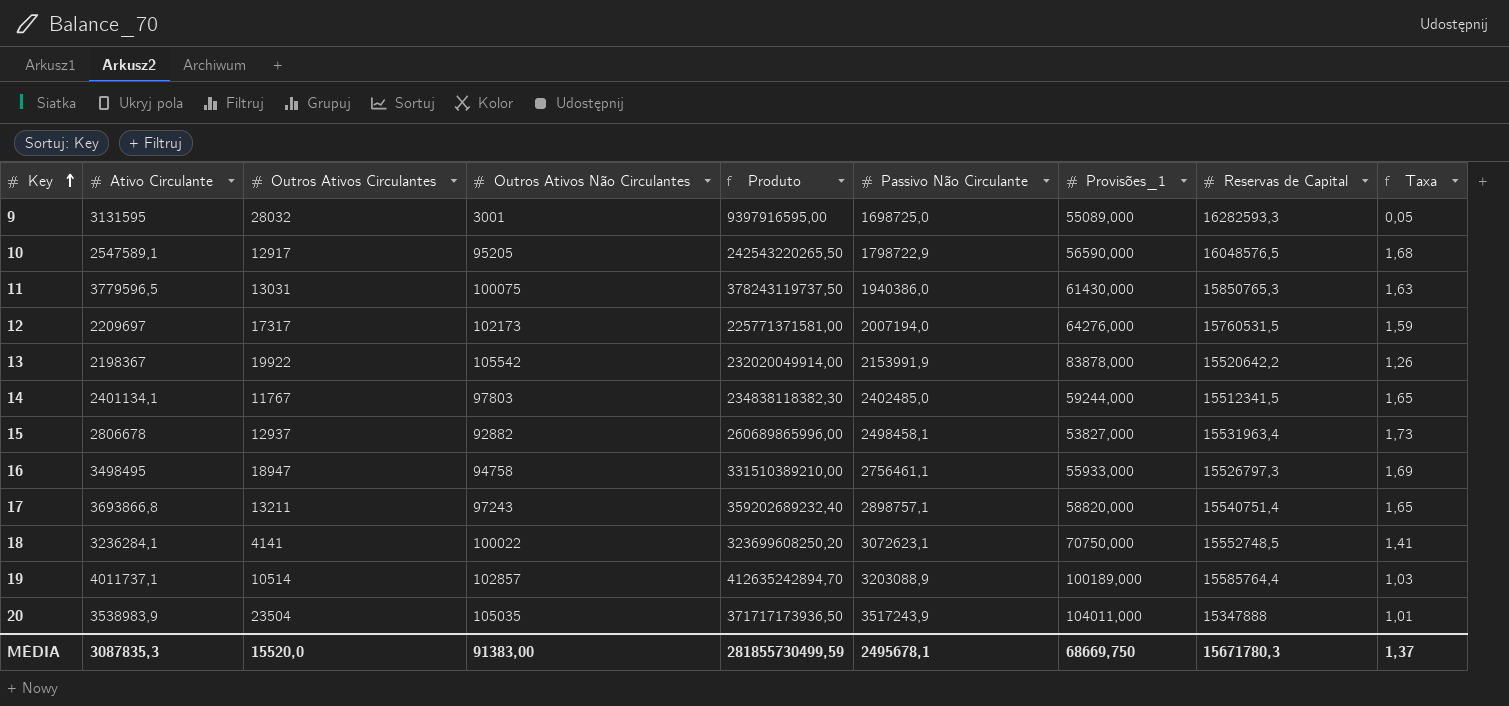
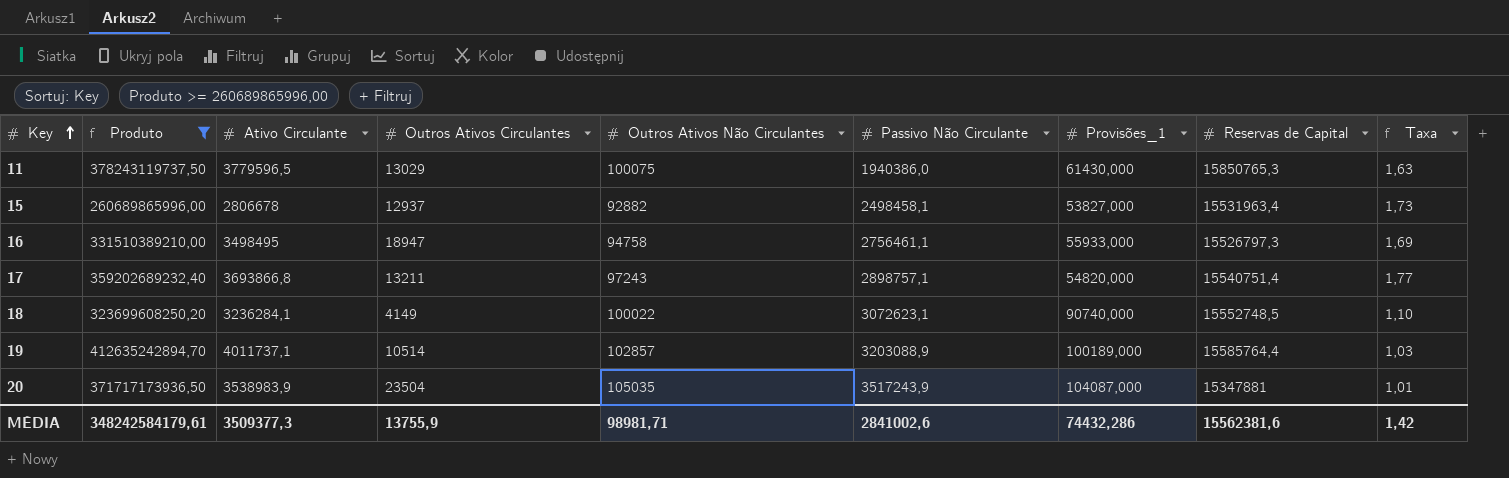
filter: none -> Produto >= 260689865996,00
column Produto | position: 5 -> 2
11 | Outros Ativos Circulantes: 13031 -> 13029
17 | Provisões_1: 58820,000 -> 54820,000
17 | Taxa: 1,65 -> 1,77
18 | Outros Ativos Circulantes: 4141 -> 4149
18 | Provisões_1: 70750,000 -> 90740,000
18 | Taxa: 1,41 -> 1,10
20 | Provisões_1: 104011,000 -> 104087,000
20 | Reservas de Capital: 15347888 -> 15347881
MÉDIA | Produto: 281855730499,59 -> 348242584179,61
MÉDIA | Ativo Circulante: 3087835,3 -> 3509377,3
MÉDIA | Outros Ativos Circulantes: 15520,0 -> 13755,9
MÉDIA | Outros Ativos Não Circulantes: 91383,00 -> 98981,71
MÉDIA | Passivo Não Circulante: 2495678,1 -> 2841002,6
MÉDIA | Provisões_1: 68669,750 -> 74432,286
MÉDIA | Reservas de Capital: 15671780,3 -> 15562381,6
MÉDIA | Taxa: 1,37 -> 1,42

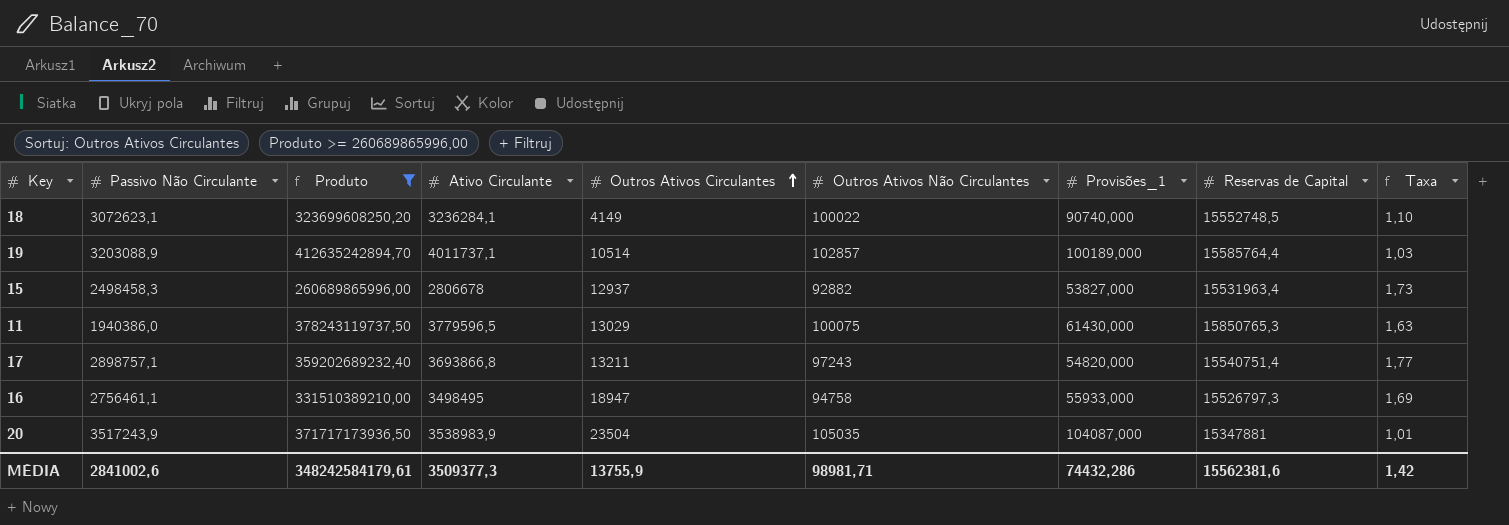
row order: Key ascending -> Outros Ativos Circulantes ascending
column Passivo Não Circulante | position: 6 -> 2
15 | Passivo Não Circulante: 2498458,1 -> 2498458,3

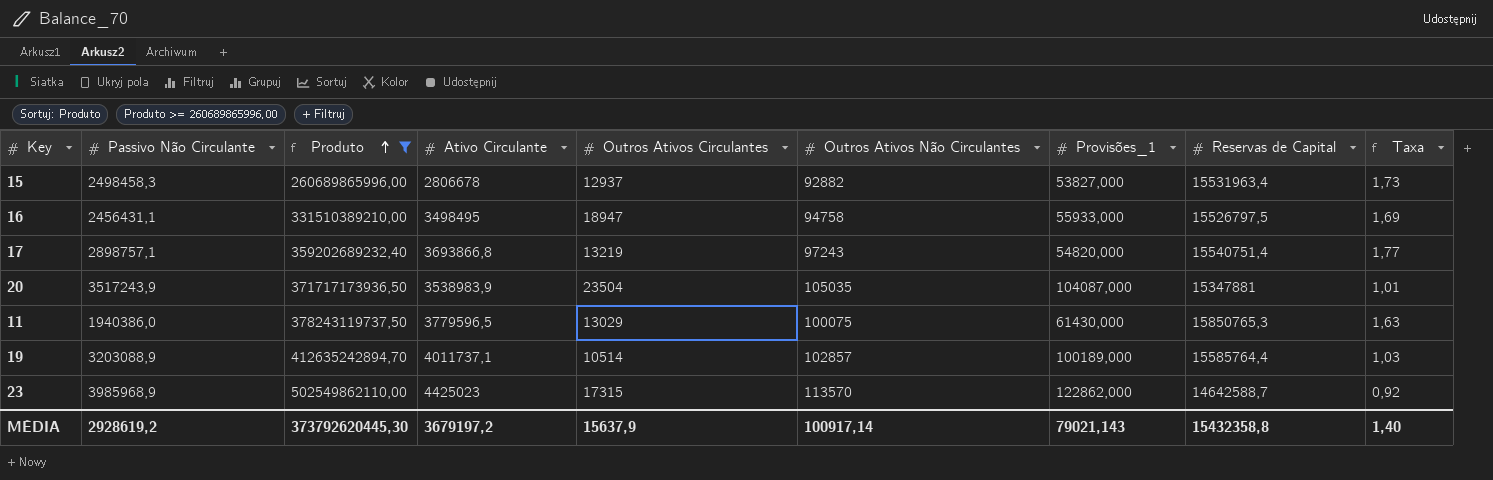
row order: Outros Ativos Circulantes ascending -> Produto ascending
row 18: 3072623,1 | 323699608250,20 | 3236284,1 | 4149 | 100022 | 90740,000 | 15552748,5 | 1,10 -> none
16 | Passivo Não Circulante: 2756461,1 -> 2456431,1
16 | Reservas de Capital: 15526797,3 -> 15526797,5
17 | Outros Ativos Circulantes: 13211 -> 13219
row 23: none -> 3985968,9 | 502549862110,00 | 4425023 | 17315 | 113570 | 122862,000 | 14642588,7 | 0,92
MÉDIA | Passivo Não Circulante: 2841002,6 -> 2928619,2
MÉDIA | Produto: 348242584179,61 -> 373792620445,30
MÉDIA | Ativo Circulante: 3509377,3 -> 3679197,2
MÉDIA | Outros Ativos Circulantes: 13755,9 -> 15637,9
MÉDIA | Outros Ativos Não Circulantes: 98981,71 -> 100917,14
MÉDIA | Provisões_1: 74432,286 -> 79021,143
MÉDIA | Reservas de Capital: 15562381,6 -> 15432358,8
MÉDIA | Taxa: 1,42 -> 1,40

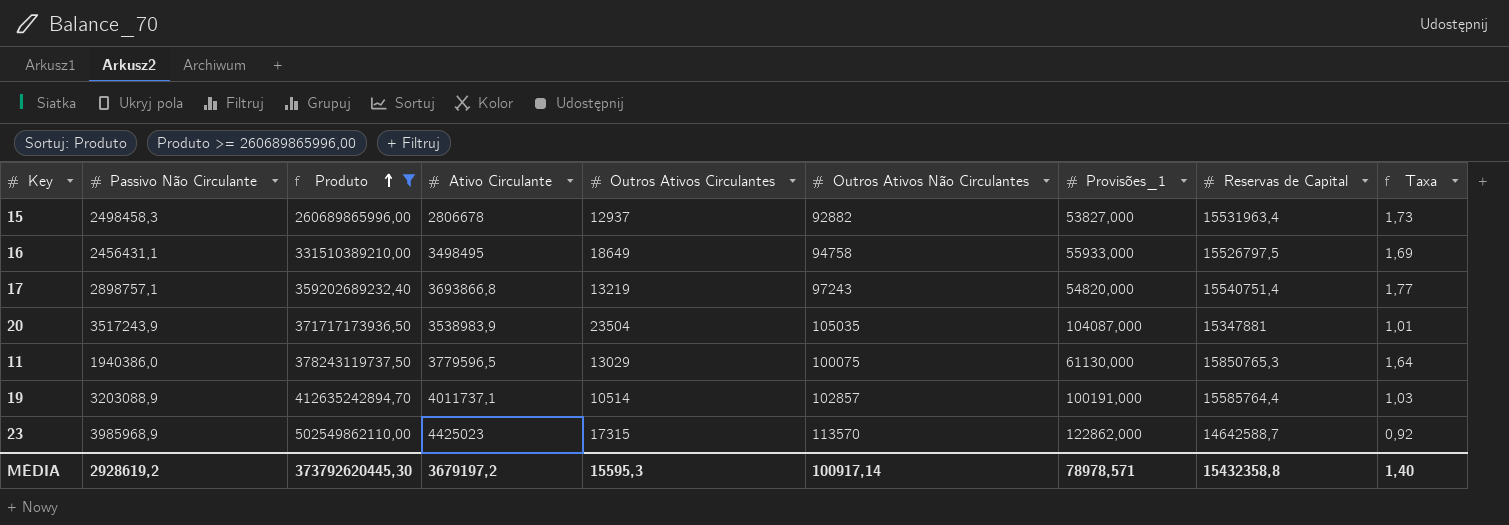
16 | Outros Ativos Circulantes: 18947 -> 18649
11 | Provisões_1: 61430,000 -> 61130,000
11 | Taxa: 1,63 -> 1,64
19 | Provisões_1: 100189,000 -> 100191,000
MÉDIA | Outros Ativos Circulantes: 15637,9 -> 15595,3
MÉDIA | Provisões_1: 79021,143 -> 78978,571

